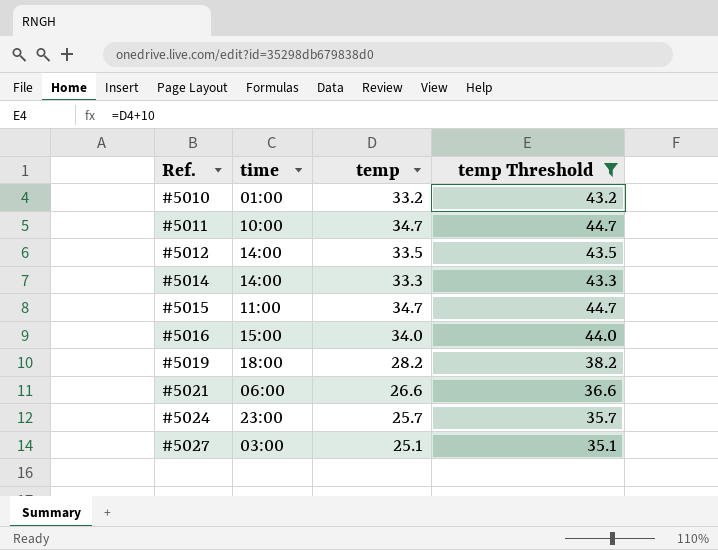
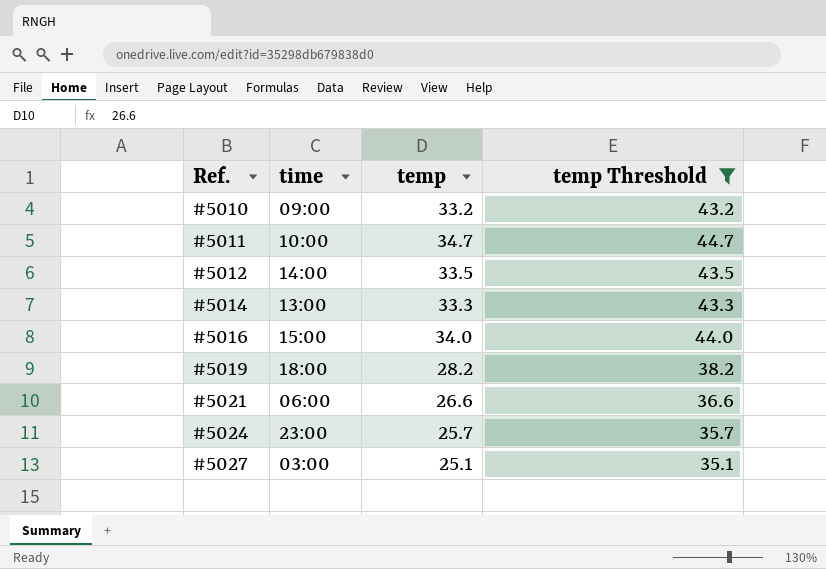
row #5015: 11:00 | 34.7 | 44.7 -> none
#5010 | time: 01:00 -> 09:00
#5014 | time: 14:00 -> 13:00

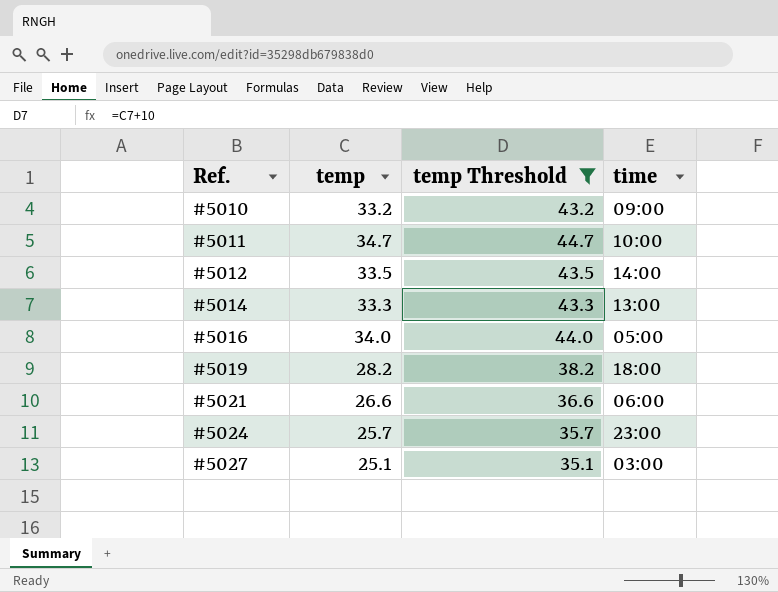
column time | position: 2 -> 4
#5016 | time: 15:00 -> 05:00

